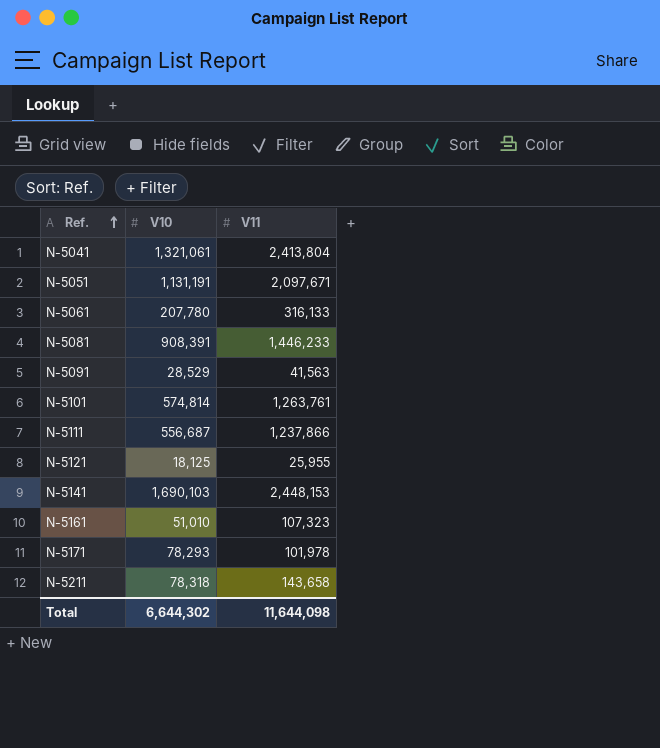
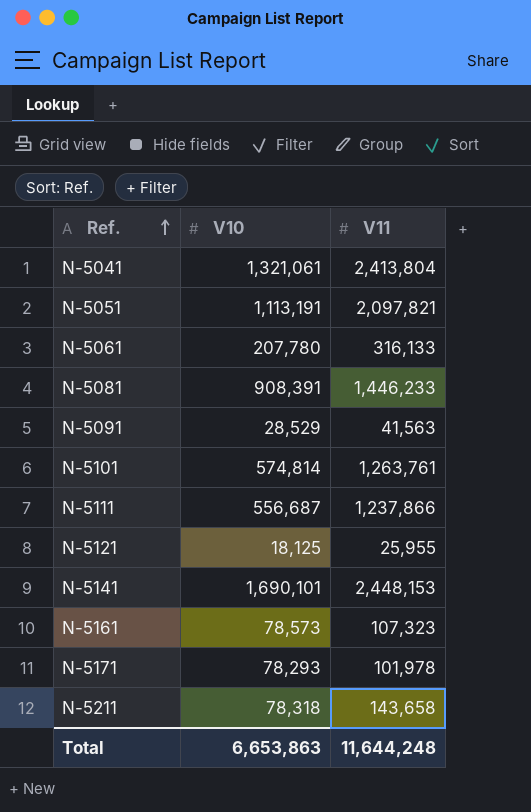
N-5051 | V10: 1,131,191 -> 1,113,191
N-5051 | V11: 2,097,671 -> 2,097,821
N-5141 | V10: 1,690,103 -> 1,690,101
N-5161 | V10: 51,010 -> 78,573
Total | V10: 6,644,302 -> 6,653,863
Total | V11: 11,644,098 -> 11,644,248

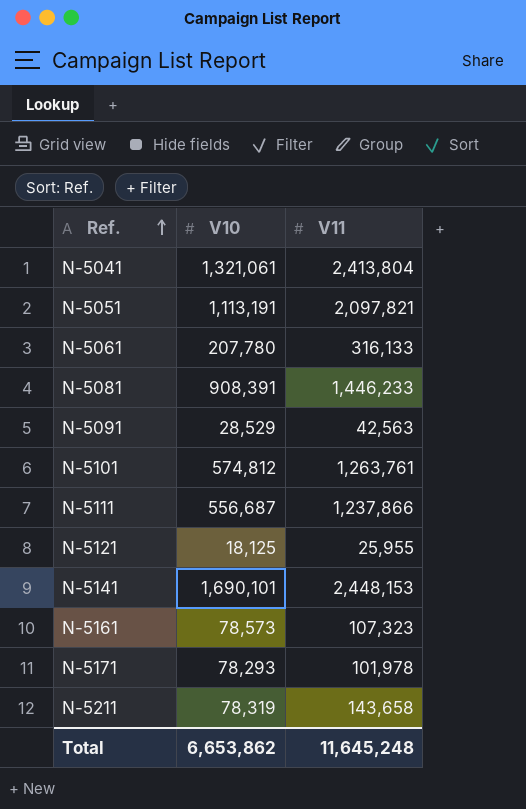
N-5091 | V11: 41,563 -> 42,563
N-5101 | V10: 574,814 -> 574,812
N-5211 | V10: 78,318 -> 78,319
Total | V10: 6,653,863 -> 6,653,862
Total | V11: 11,644,248 -> 11,645,248

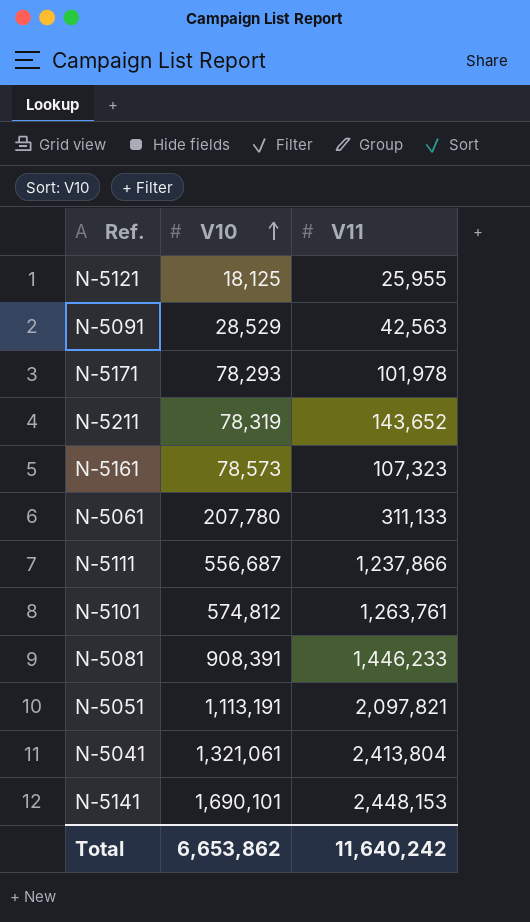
row order: Ref. ascending -> V10 ascending
N-5211 | V11: 143,658 -> 143,652
N-5061 | V11: 316,133 -> 311,133
Total | V11: 11,645,248 -> 11,640,242

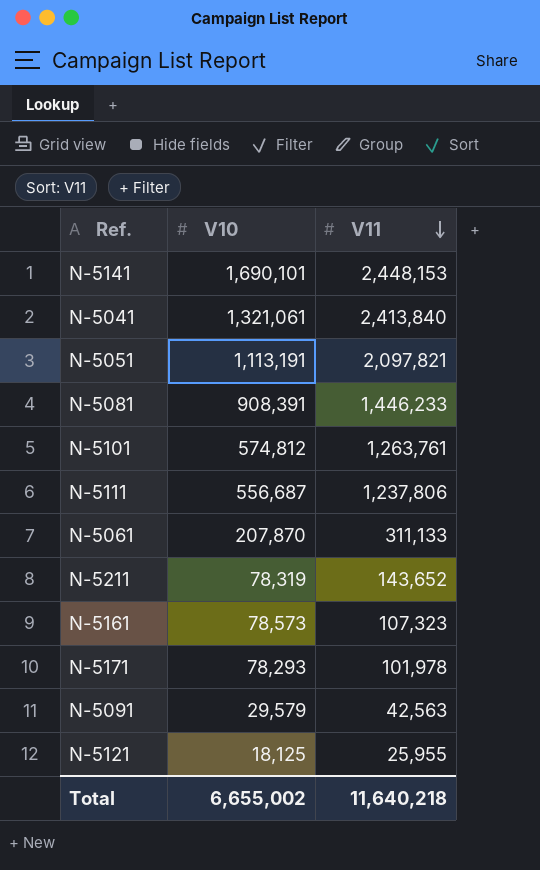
row order: V10 ascending -> V11 descending
N-5041 | V11: 2,413,804 -> 2,413,840
N-5111 | V11: 1,237,866 -> 1,237,806
N-5061 | V10: 207,780 -> 207,870
N-5091 | V10: 28,529 -> 29,579
Total | V10: 6,653,862 -> 6,655,002
Total | V11: 11,640,242 -> 11,640,218

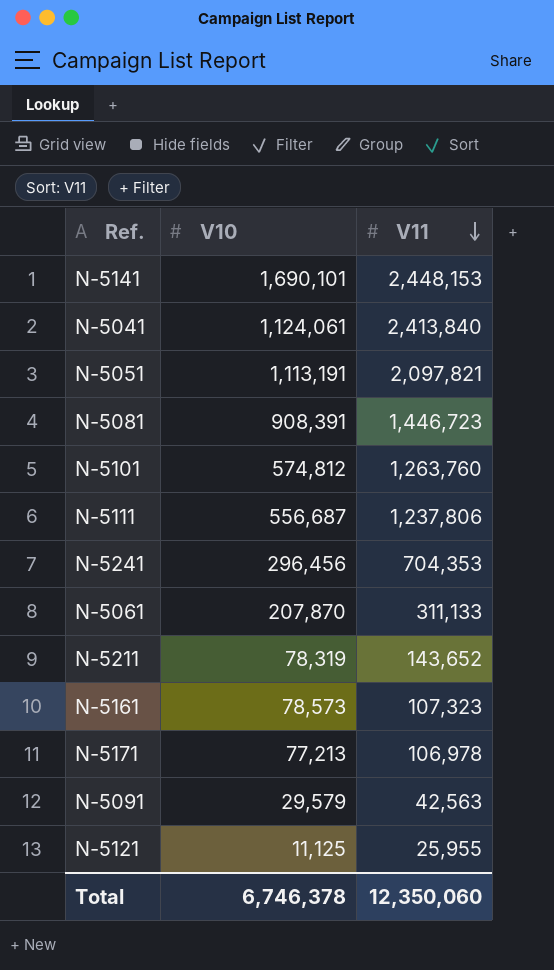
N-5041 | V10: 1,321,061 -> 1,124,061
N-5081 | V11: 1,446,233 -> 1,446,723
N-5101 | V11: 1,263,761 -> 1,263,760
row N-5241: none -> 296,456 | 704,353
N-5171 | V10: 78,293 -> 77,213
N-5171 | V11: 101,978 -> 106,978
N-5121 | V10: 18,125 -> 11,125
Total | V10: 6,655,002 -> 6,746,378
Total | V11: 11,640,218 -> 12,350,060

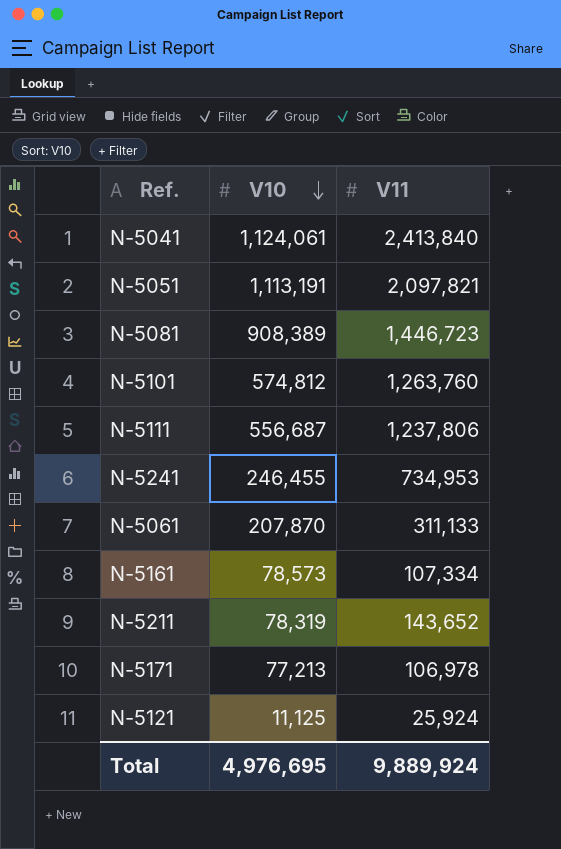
row order: V11 descending -> V10 descending
row N-5141: 1,690,101 | 2,448,153 -> none
row N-5091: 29,579 | 42,563 -> none
N-5081 | V10: 908,391 -> 908,389
N-5241 | V10: 296,456 -> 246,455
N-5241 | V11: 704,353 -> 734,953
N-5161 | V11: 107,323 -> 107,334
N-5121 | V11: 25,955 -> 25,924
Total | V10: 6,746,378 -> 4,976,695
Total | V11: 12,350,060 -> 9,889,924

